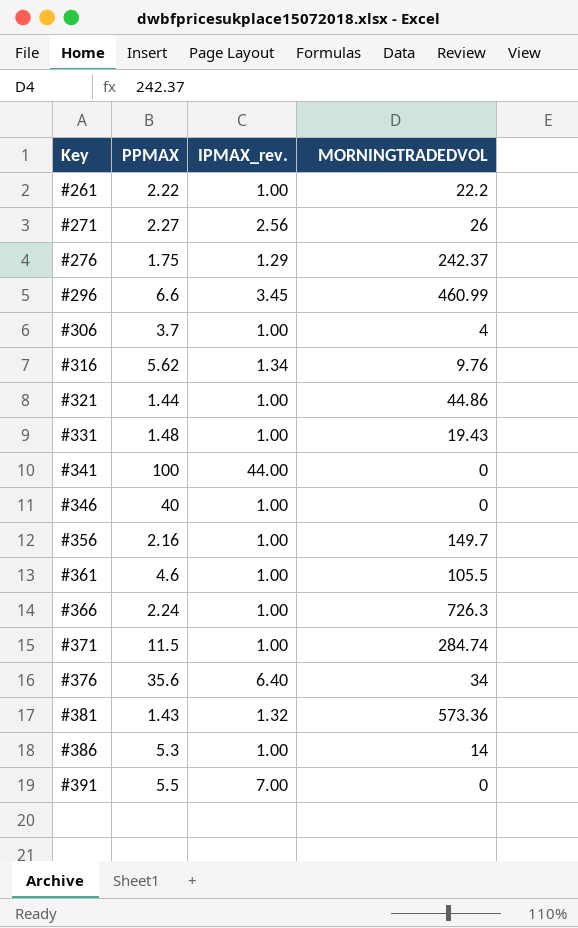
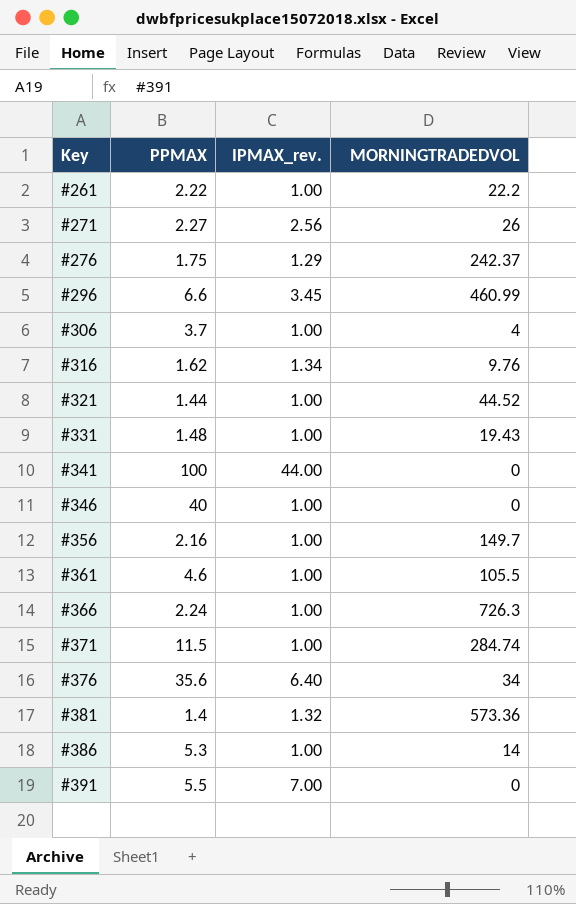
#316 | PPMAX: 5.62 -> 1.62
#321 | MORNINGTRADEDVOL: 44.86 -> 44.52
#381 | PPMAX: 1.43 -> 1.4

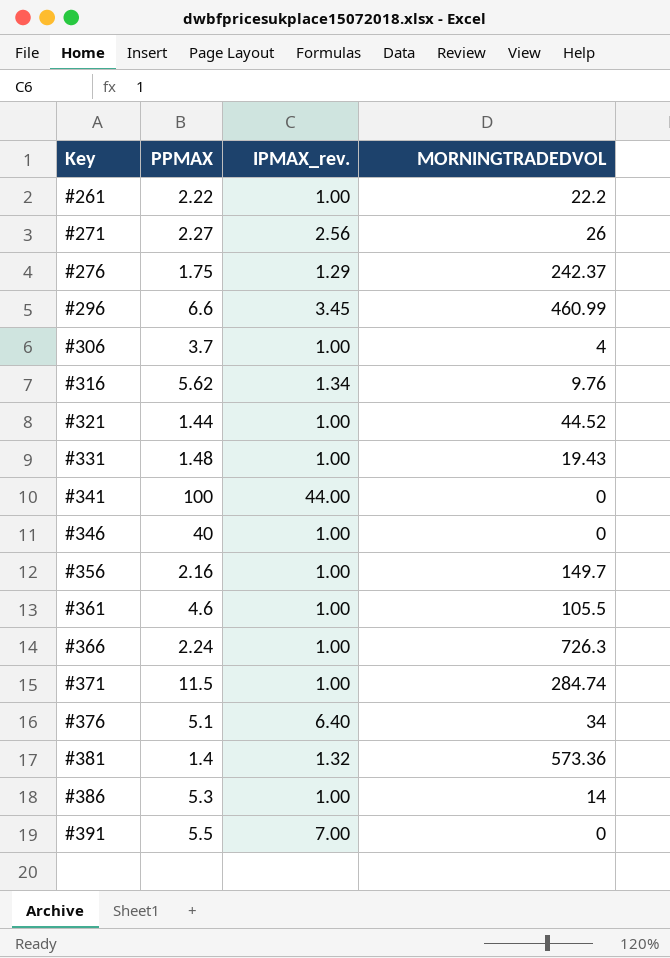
#316 | PPMAX: 1.62 -> 5.62
#376 | PPMAX: 35.6 -> 5.1

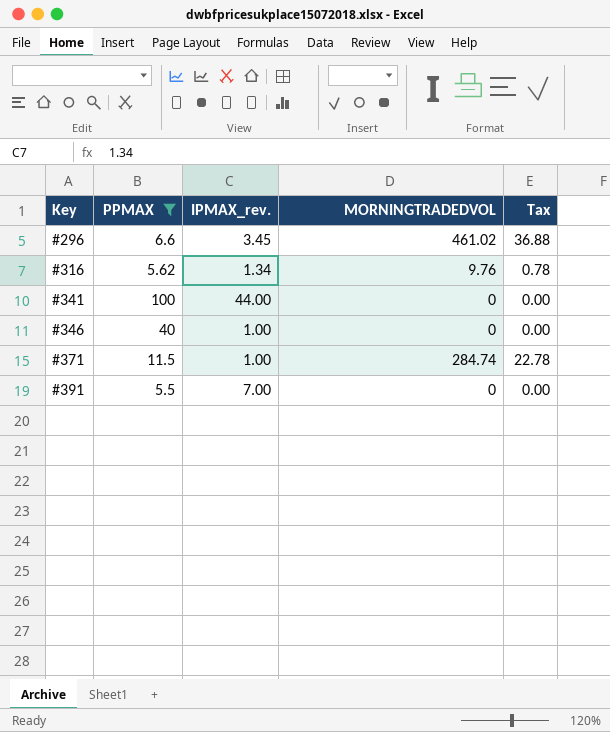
filter: none -> PPMAX >= 5.5
column Tax | formula: none -> [MORNINGTRADEDVOL] * 0.08
#296 | MORNINGTRADEDVOL: 460.99 -> 461.02

